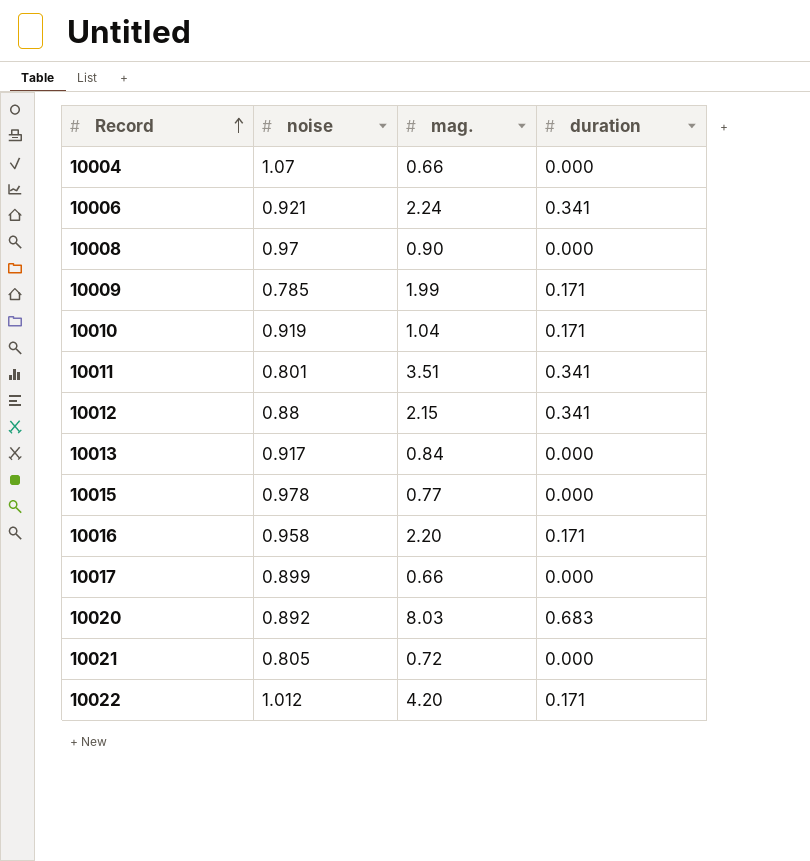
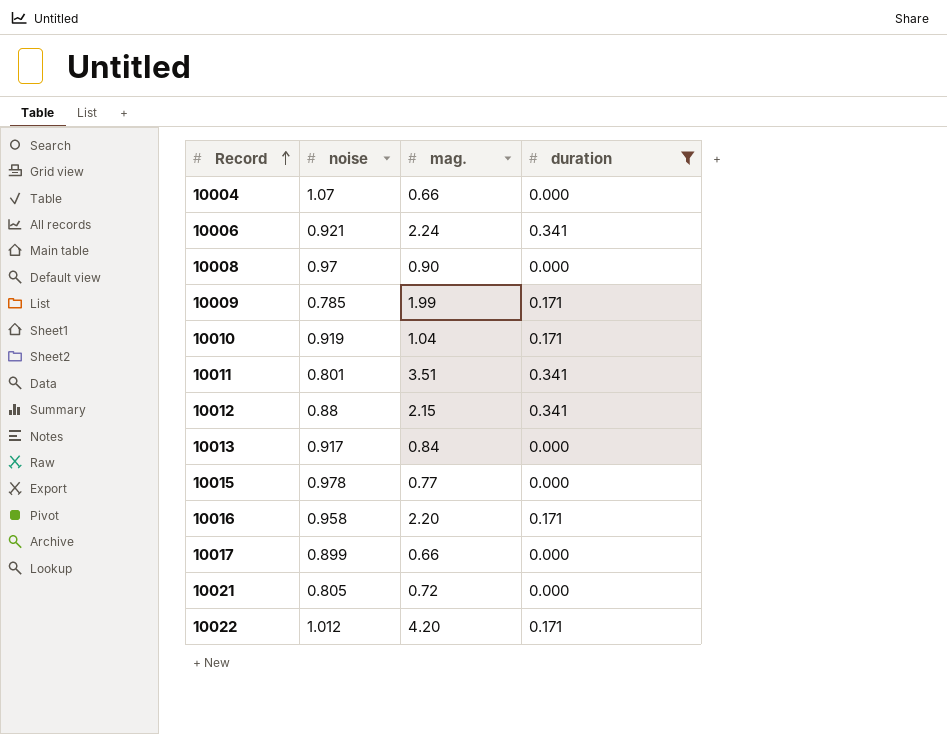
filter: none -> duration != 0.683

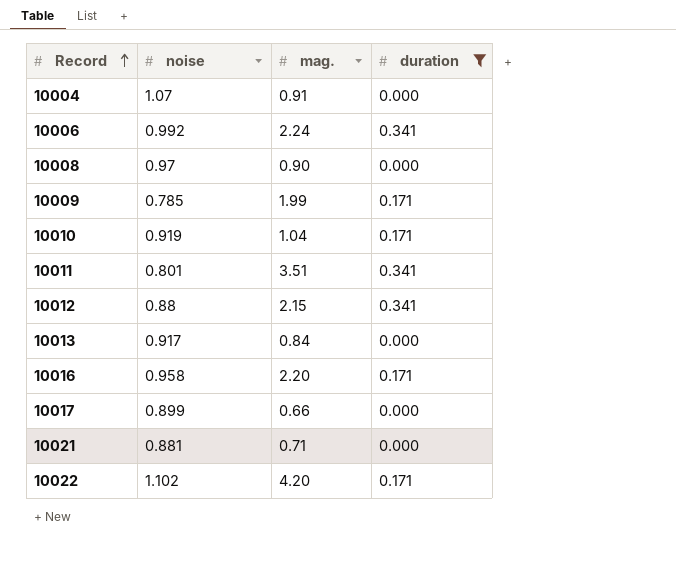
row 10015: 0.978 | 0.77 | 0.000 -> none
10004 | mag.: 0.66 -> 0.91
10006 | noise: 0.921 -> 0.992
10021 | noise: 0.805 -> 0.881
10021 | mag.: 0.72 -> 0.71
10022 | noise: 1.012 -> 1.102

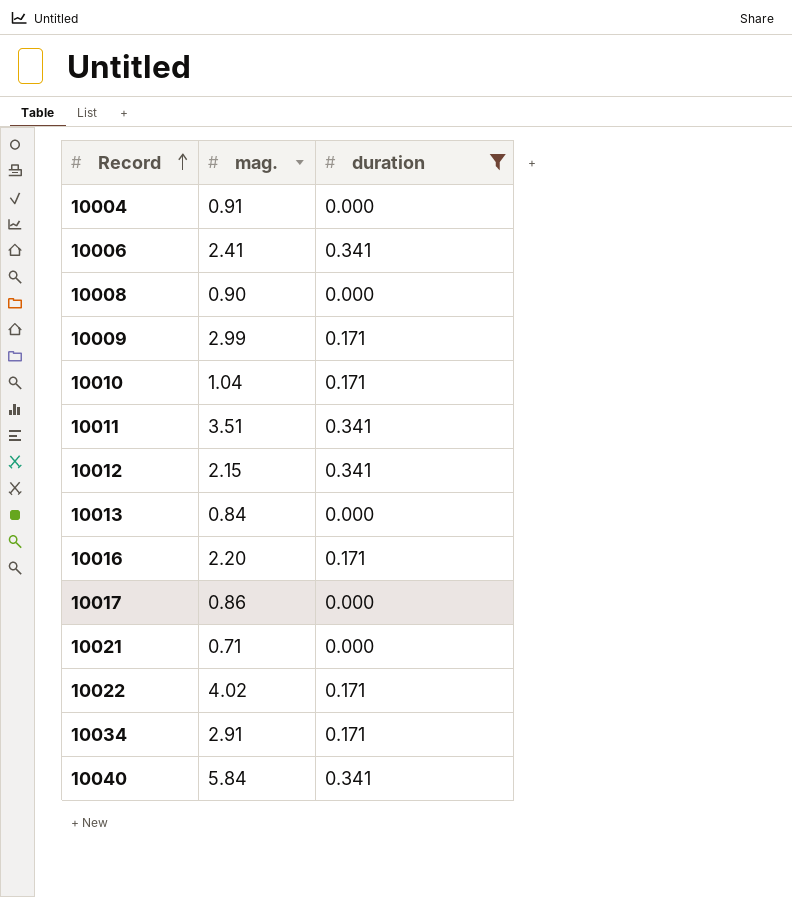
column noise | position: 2 -> none
10006 | mag.: 2.24 -> 2.41
10009 | mag.: 1.99 -> 2.99
10017 | mag.: 0.66 -> 0.86
10022 | mag.: 4.20 -> 4.02
row 10034: none -> 2.91 | 0.171
row 10040: none -> 5.84 | 0.341

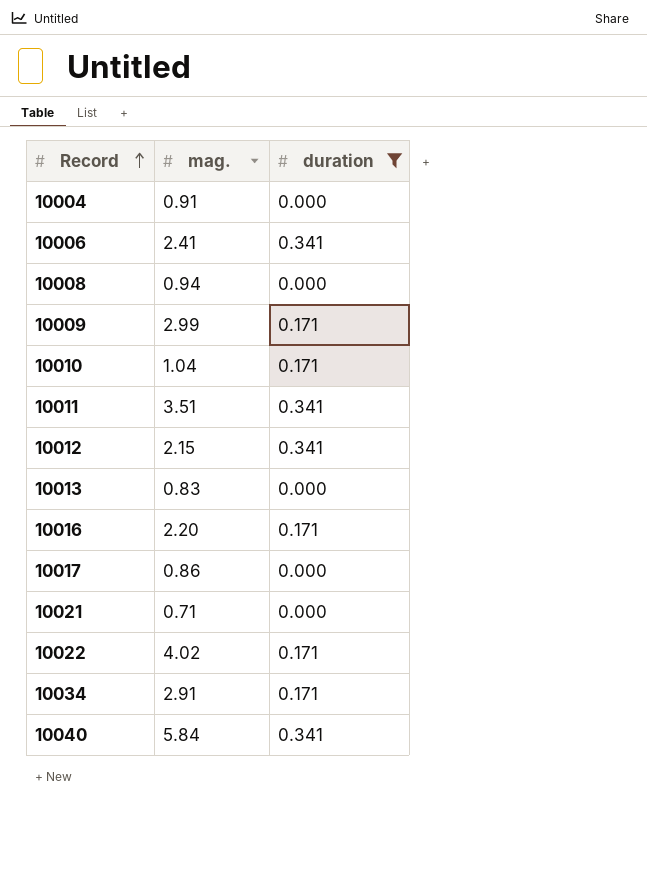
10008 | mag.: 0.90 -> 0.94
10013 | mag.: 0.84 -> 0.83

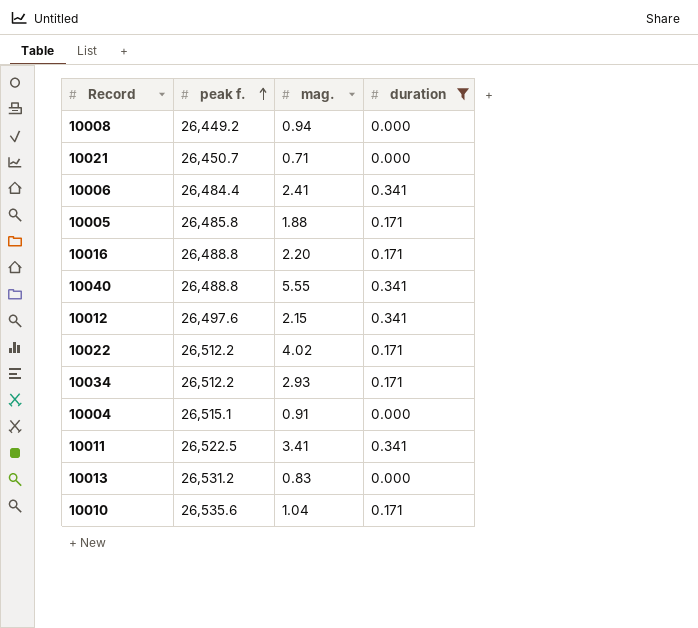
row order: Record ascending -> peak f. ascending
column peak f. | position: none -> 2
row 10009: 2.99 | 0.171 -> none
row 10017: 0.86 | 0.000 -> none
row 10005: none -> 26,485.8 | 1.88 | 0.171
10040 | mag.: 5.84 -> 5.55
10034 | mag.: 2.91 -> 2.93
10011 | mag.: 3.51 -> 3.41

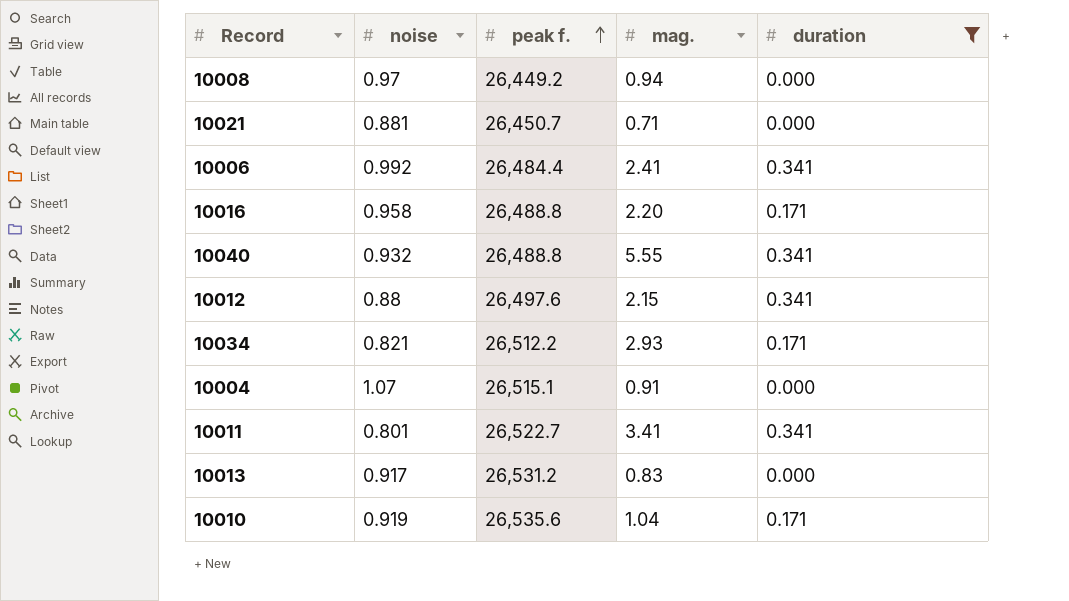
column noise | position: none -> 2
row 10005: 26,485.8 | 1.88 | 0.171 -> none
row 10022: 26,512.2 | 4.02 | 0.171 -> none
10011 | peak f.: 26,522.5 -> 26,522.7

